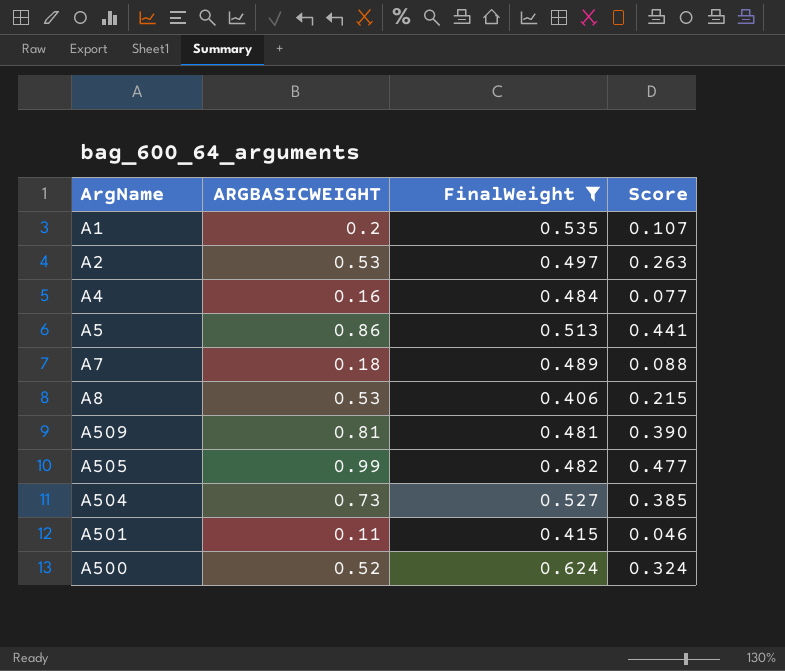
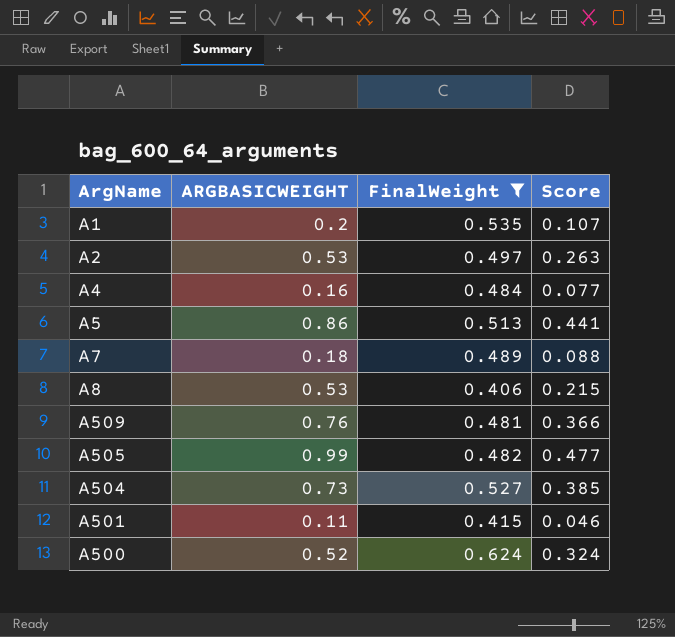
A509 | ARGBASICWEIGHT: 0.81 -> 0.76
A509 | Score: 0.390 -> 0.366

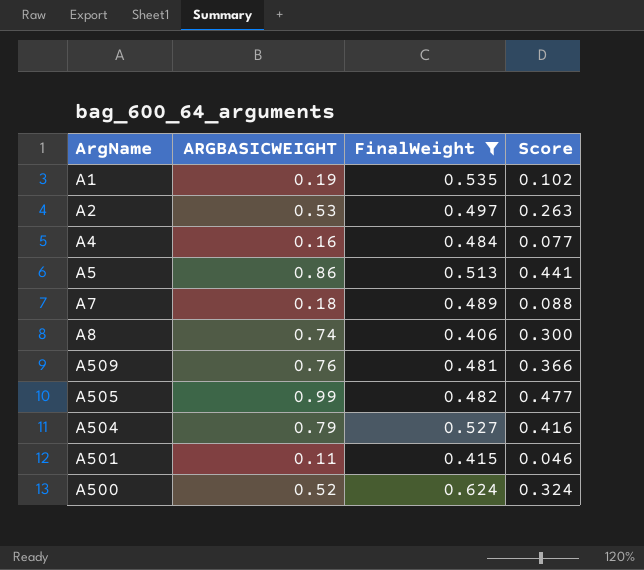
A1 | ARGBASICWEIGHT: 0.2 -> 0.19
A1 | Score: 0.107 -> 0.102
A8 | ARGBASICWEIGHT: 0.53 -> 0.74
A8 | Score: 0.215 -> 0.300
A504 | ARGBASICWEIGHT: 0.73 -> 0.79
A504 | Score: 0.385 -> 0.416

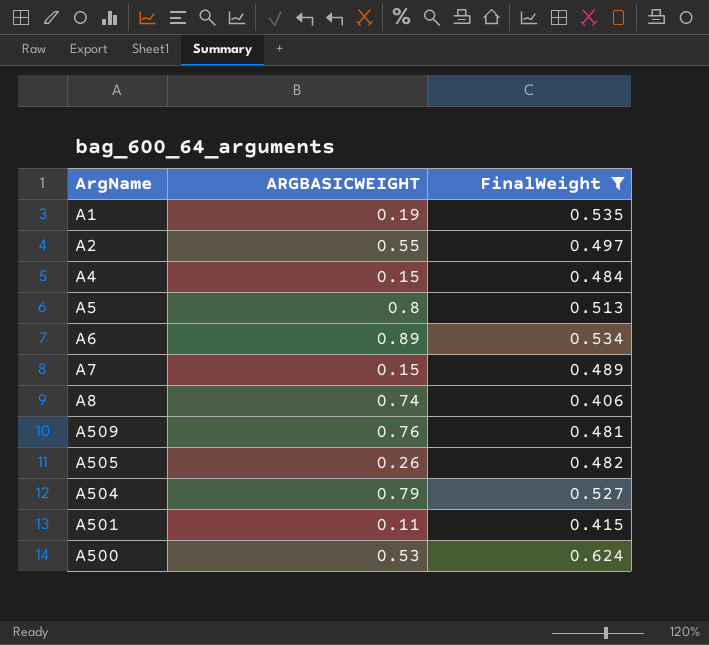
column Score | formula: [ARGBASICWEIGHT] * [FinalWeight] -> none
A2 | ARGBASICWEIGHT: 0.53 -> 0.55
A4 | ARGBASICWEIGHT: 0.16 -> 0.15
A5 | ARGBASICWEIGHT: 0.86 -> 0.8
row A6: none -> 0.89 | 0.534
A7 | ARGBASICWEIGHT: 0.18 -> 0.15
A505 | ARGBASICWEIGHT: 0.99 -> 0.26
A500 | ARGBASICWEIGHT: 0.52 -> 0.53

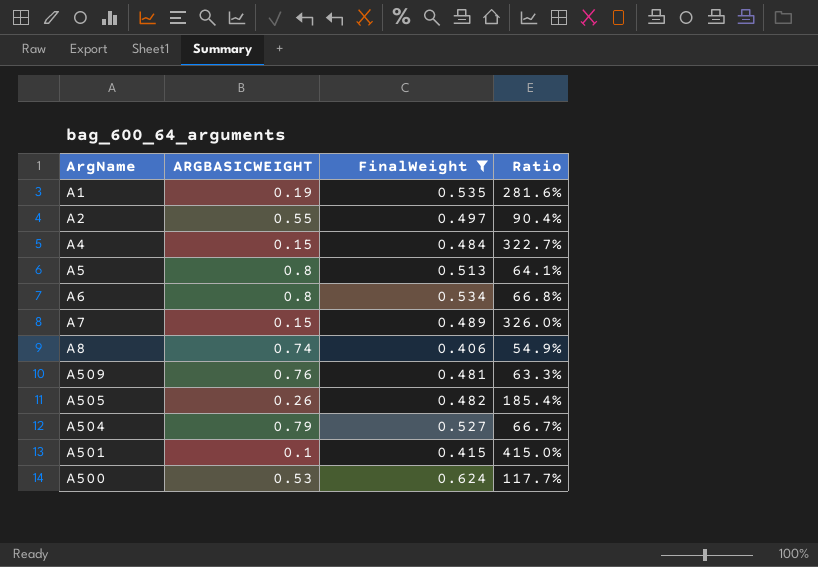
column Ratio | formula: none -> [FinalWeight] / [ARGBASICWEIGHT]
A6 | ARGBASICWEIGHT: 0.89 -> 0.8
A501 | ARGBASICWEIGHT: 0.11 -> 0.1

